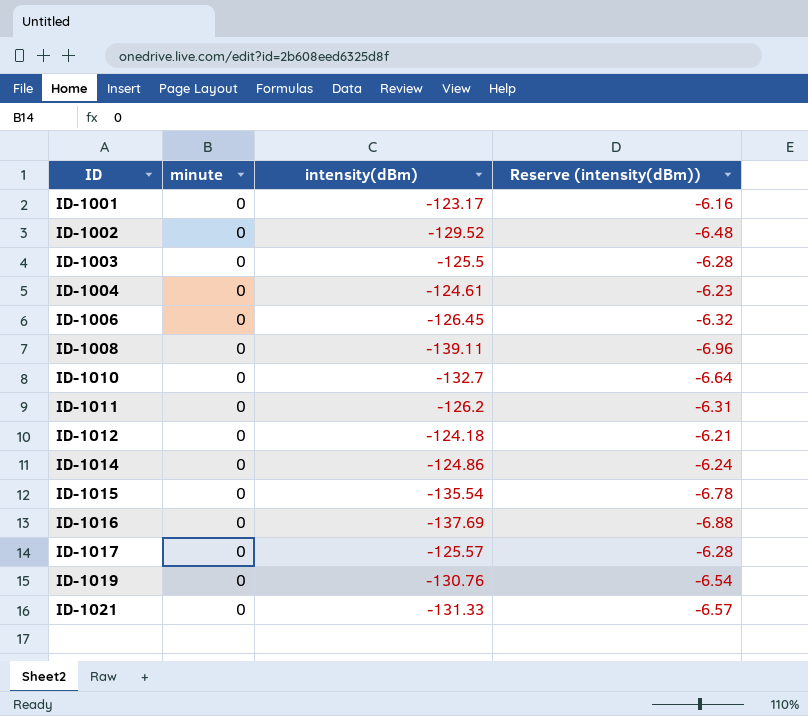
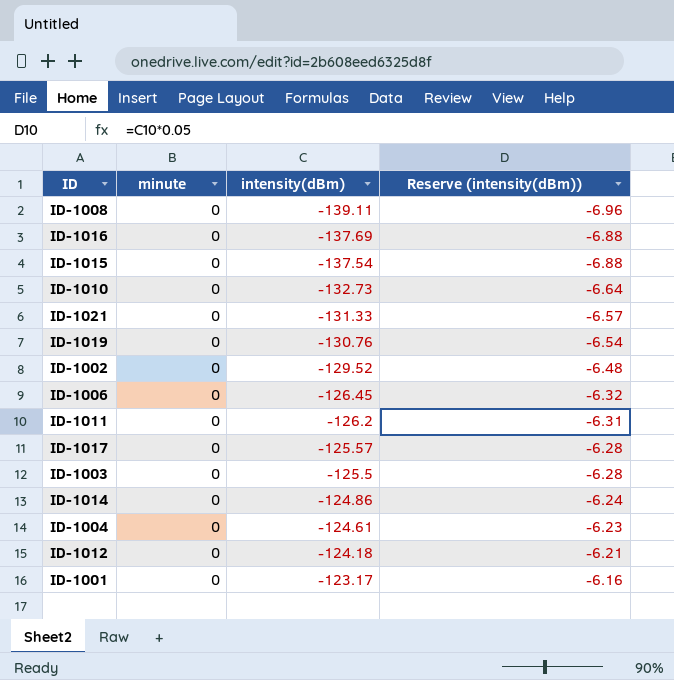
row order: ID ascending -> intensity(dBm) ascending
ID-1015 | intensity(dBm): -135.54 -> -137.54
ID-1015 | Reserve (intensity(dBm)): -6.78 -> -6.88
ID-1010 | intensity(dBm): -132.7 -> -132.73

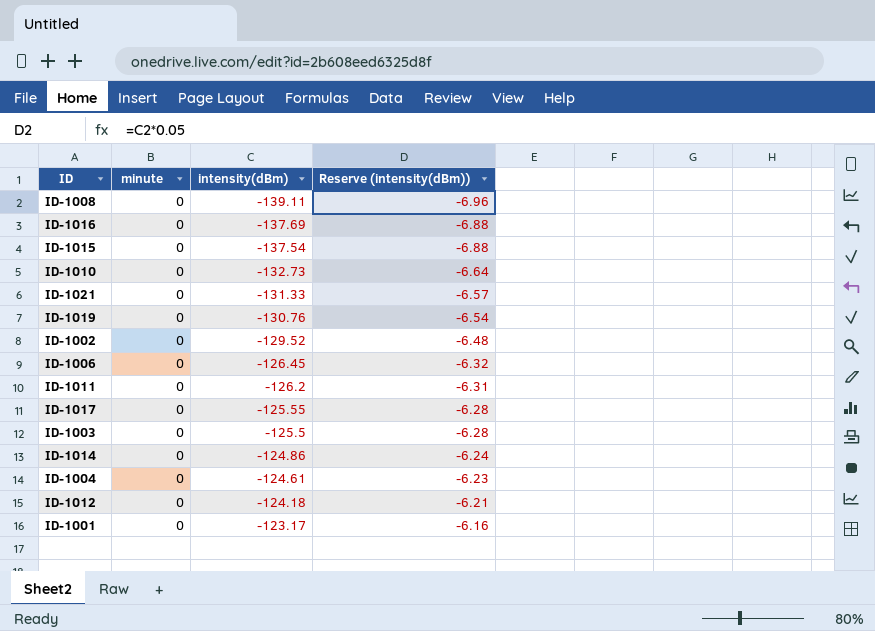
ID-1017 | intensity(dBm): -125.57 -> -125.55

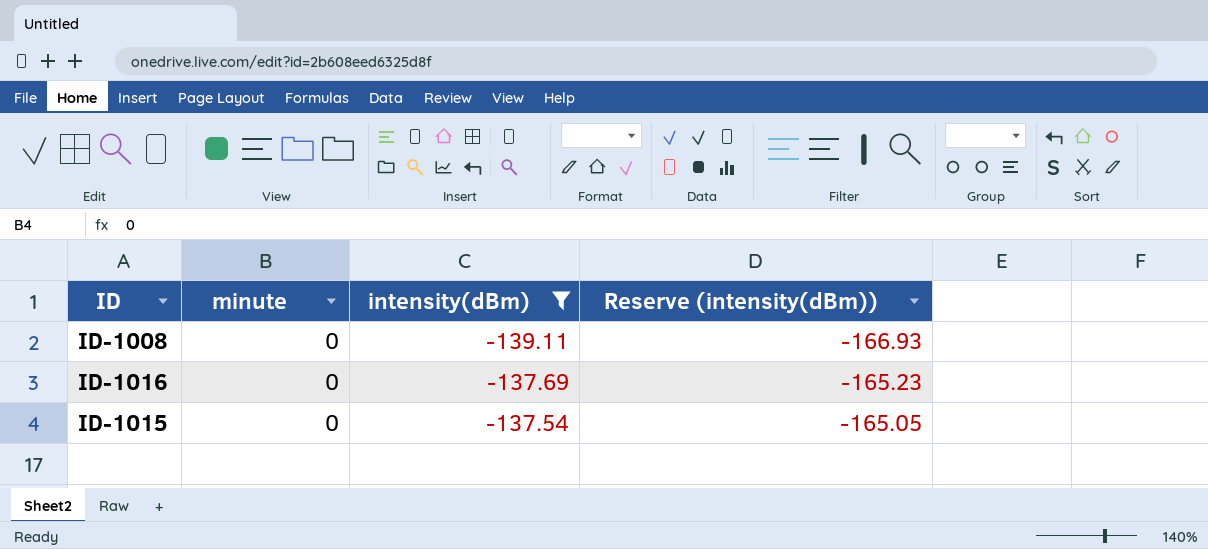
filter: none -> intensity(dBm) <= -137.54
column Reserve (intensity(dBm)) | formula: [intensity(dBm)] * 0.05 -> [intensity(dBm)] * 1.2

